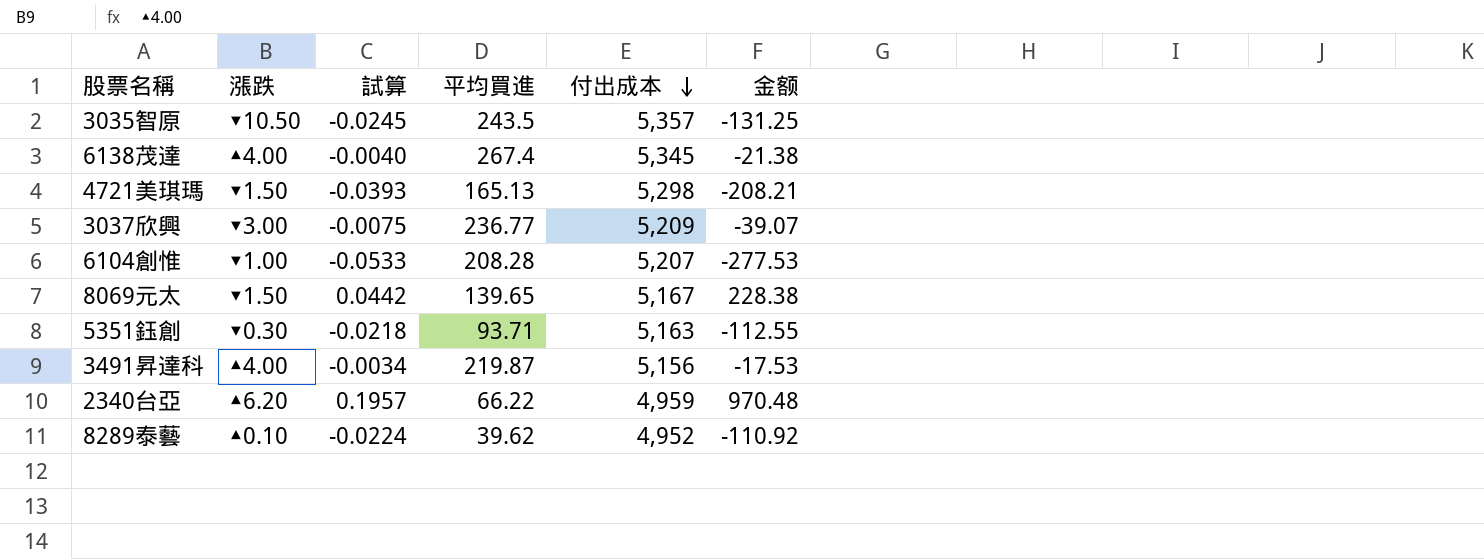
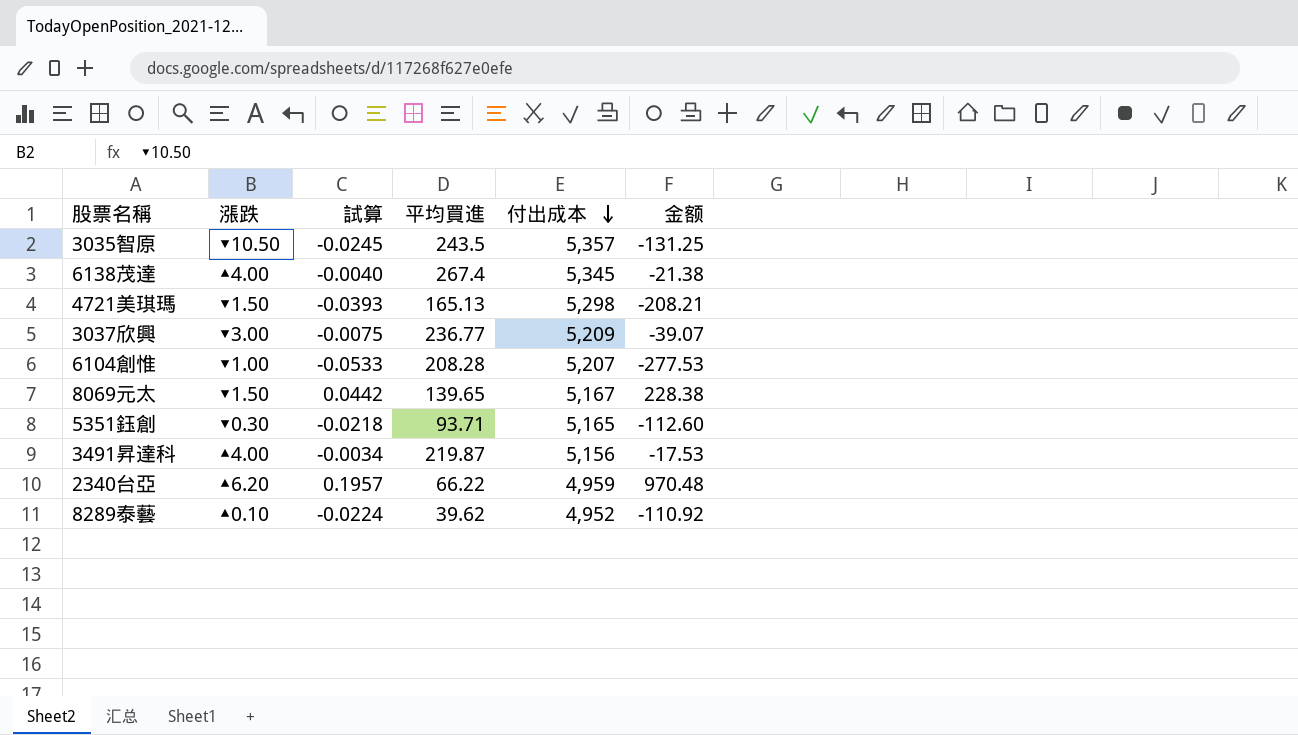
5351鈺創 | 付出成本: 5,163 -> 5,165
5351鈺創 | 金额: -112.55 -> -112.60

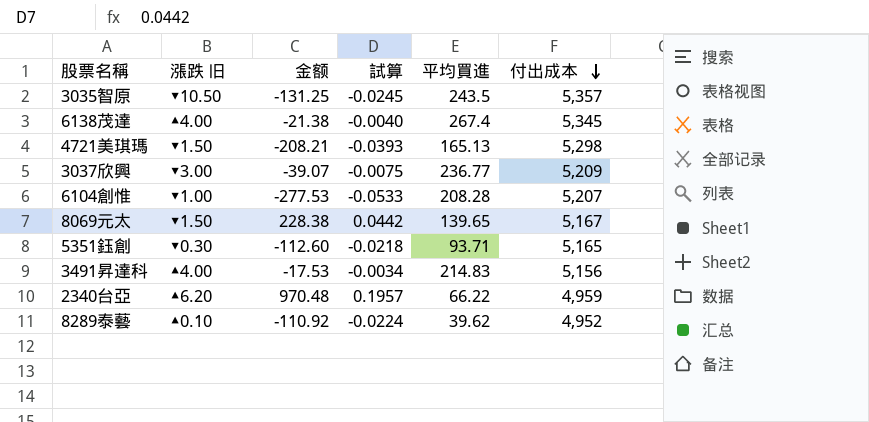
column name: 漲跌 -> 漲跌 旧
column 金额 | position: 6 -> 3
3491昇達科 | 平均買進: 219.87 -> 214.83

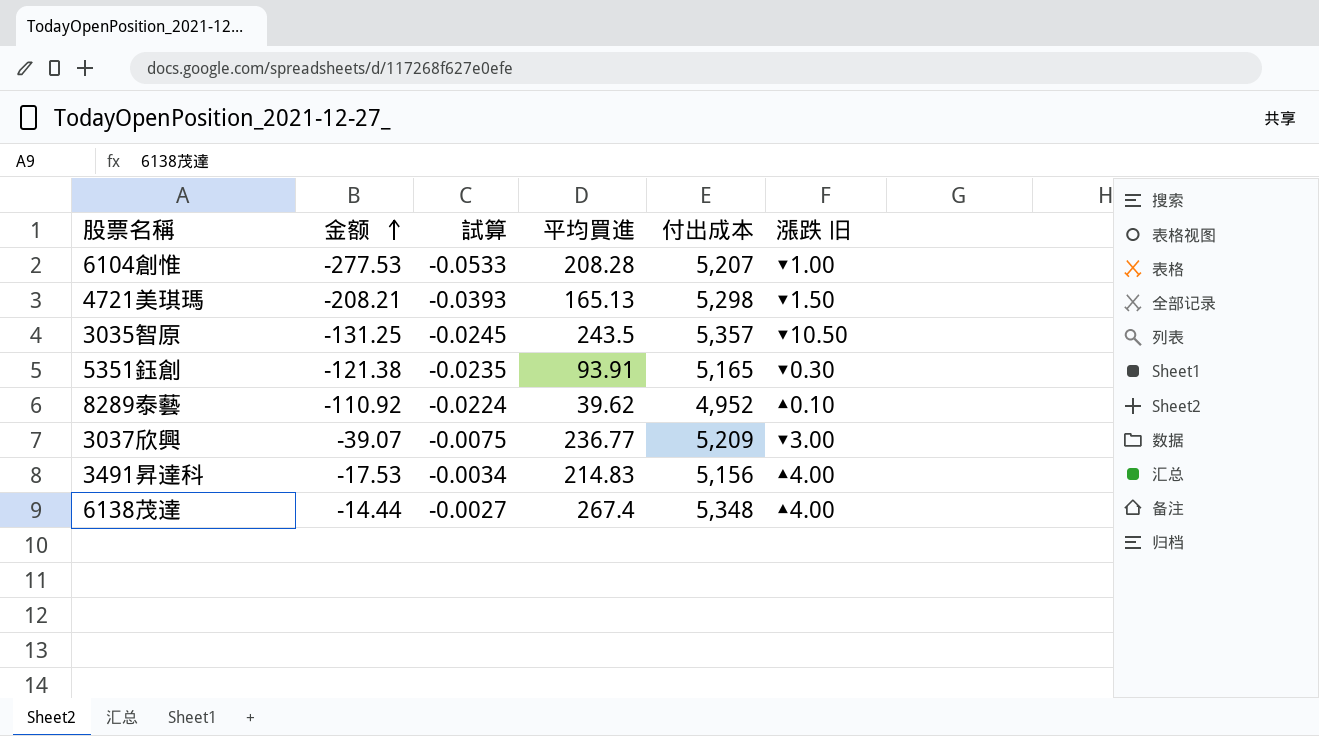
row order: 付出成本 descending -> 金额 ascending
column 漲跌 旧 | position: 2 -> 6
row 8069元太: ▼1.50 | 228.38 | 0.0442 | 139.65 | 5,167 -> none
row 2340台亞: ▲6.20 | 970.48 | 0.1957 | 66.22 | 4,959 -> none
5351鈺創 | 金额: -112.60 -> -121.38
5351鈺創 | 試算: -0.0218 -> -0.0235
5351鈺創 | 平均買進: 93.71 -> 93.91
6138茂達 | 金额: -21.38 -> -14.44
6138茂達 | 試算: -0.0040 -> -0.0027
6138茂達 | 付出成本: 5,345 -> 5,348

